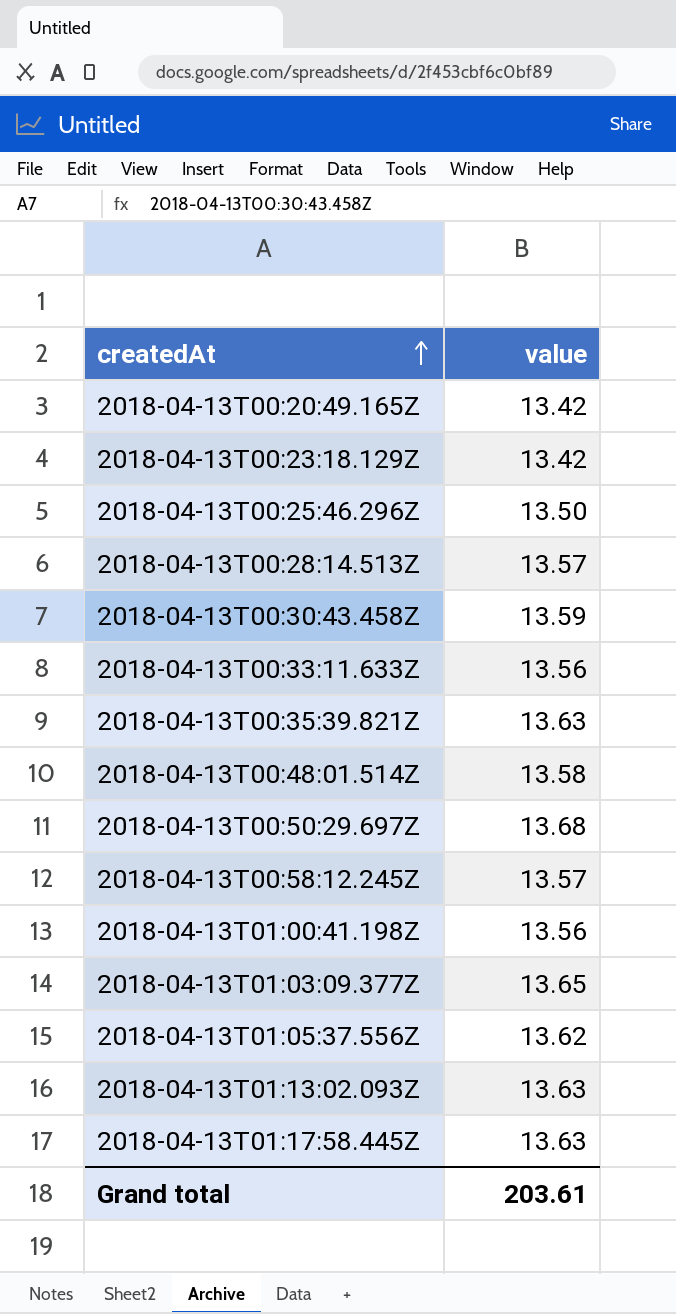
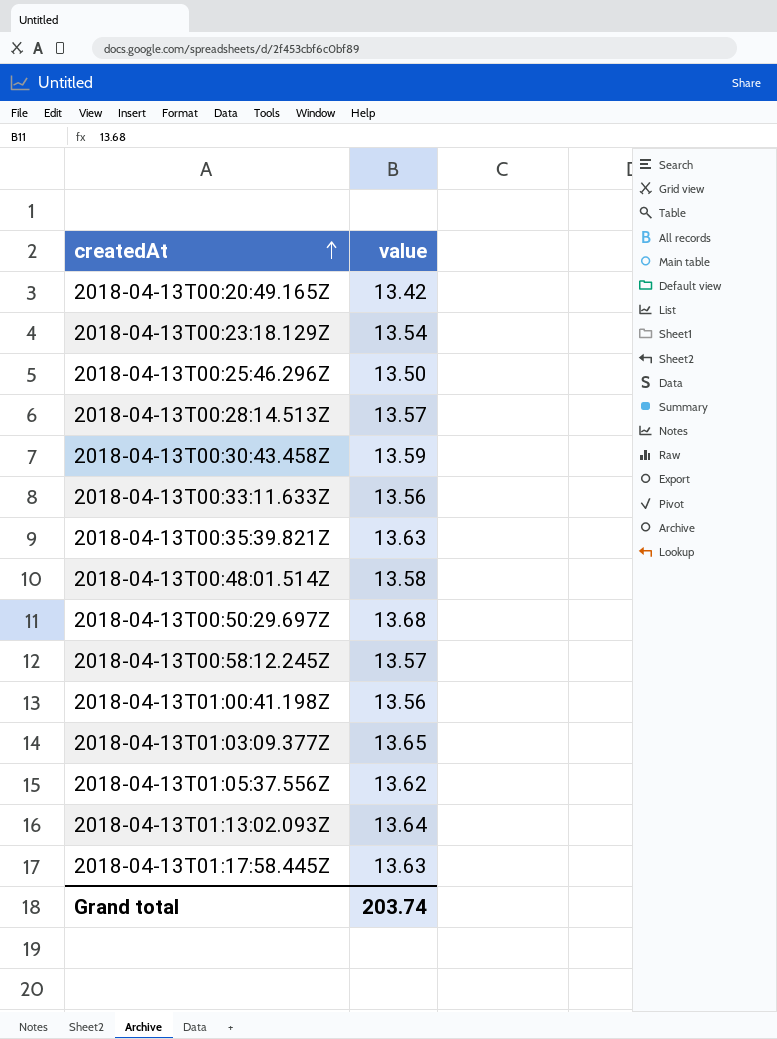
2018-04-13T00:23:18.129Z | value: 13.42 -> 13.54
2018-04-13T01:13:02.093Z | value: 13.63 -> 13.64
Grand total | value: 203.61 -> 203.74

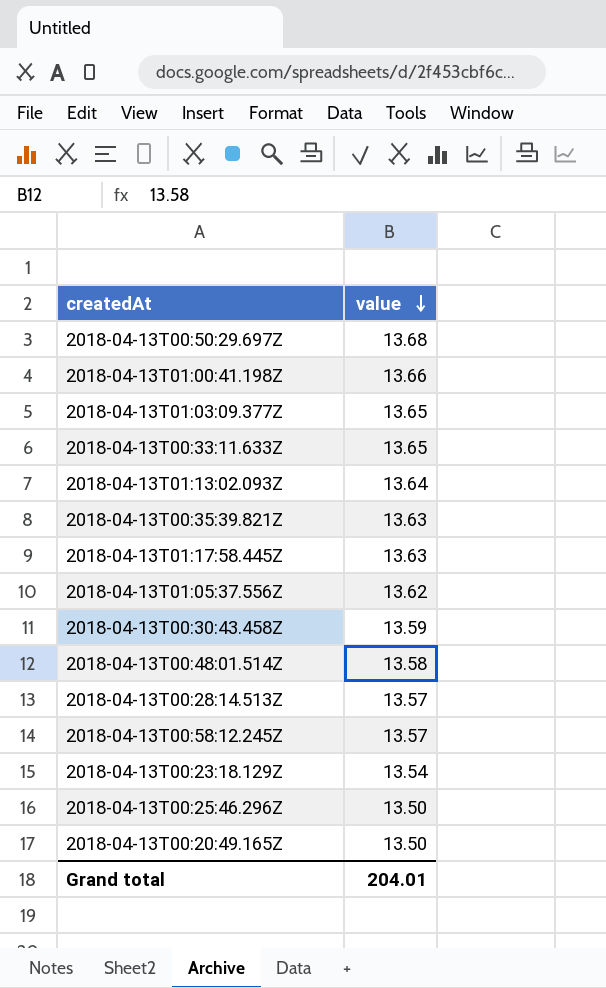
row order: createdAt ascending -> value descending
2018-04-13T01:00:41.198Z | value: 13.56 -> 13.66
2018-04-13T00:33:11.633Z | value: 13.56 -> 13.65
2018-04-13T00:20:49.165Z | value: 13.42 -> 13.50
Grand total | value: 203.74 -> 204.01

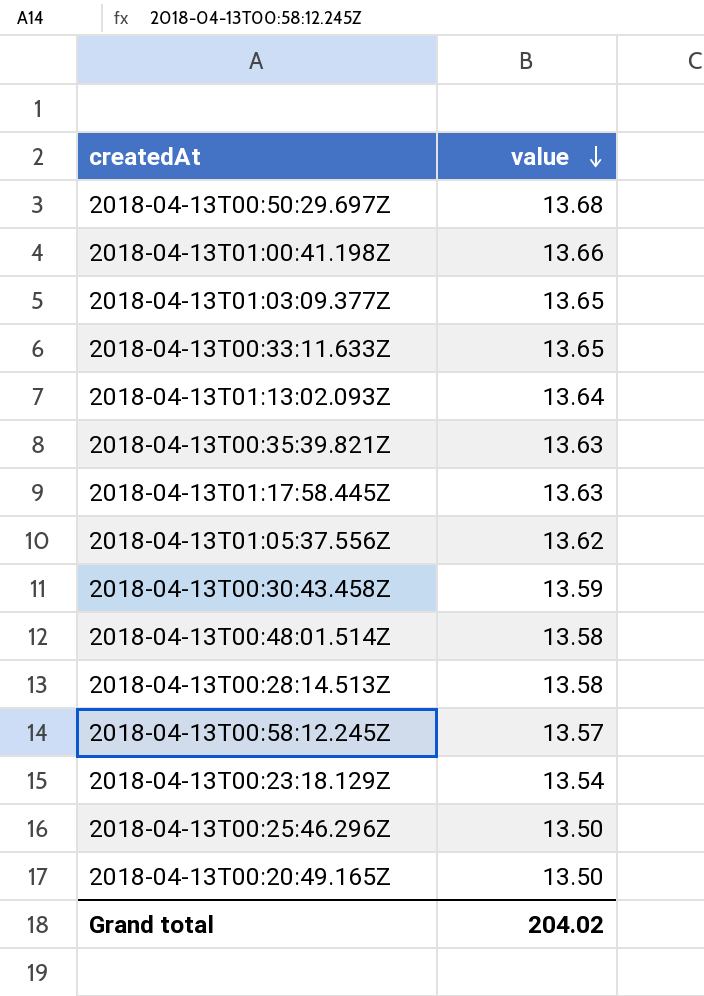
2018-04-13T00:28:14.513Z | value: 13.57 -> 13.58
Grand total | value: 204.01 -> 204.02

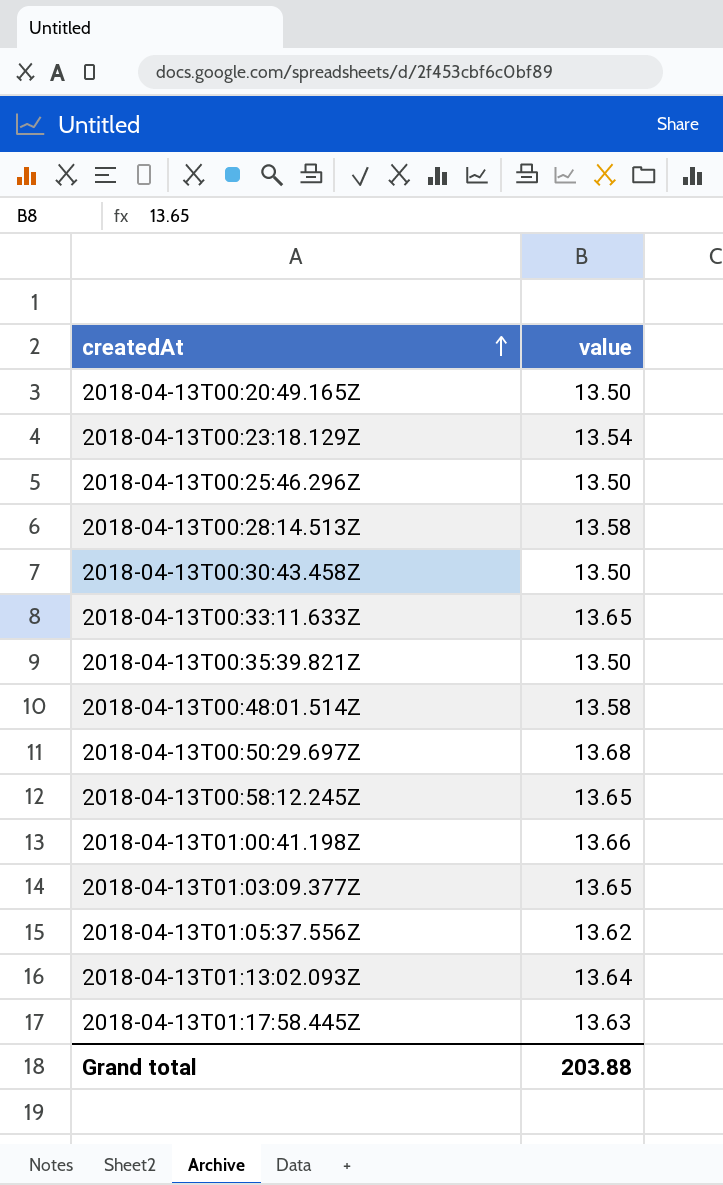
row order: value descending -> createdAt ascending
2018-04-13T00:30:43.458Z | value: 13.59 -> 13.50
2018-04-13T00:35:39.821Z | value: 13.63 -> 13.50
2018-04-13T00:58:12.245Z | value: 13.57 -> 13.65
Grand total | value: 204.02 -> 203.88

